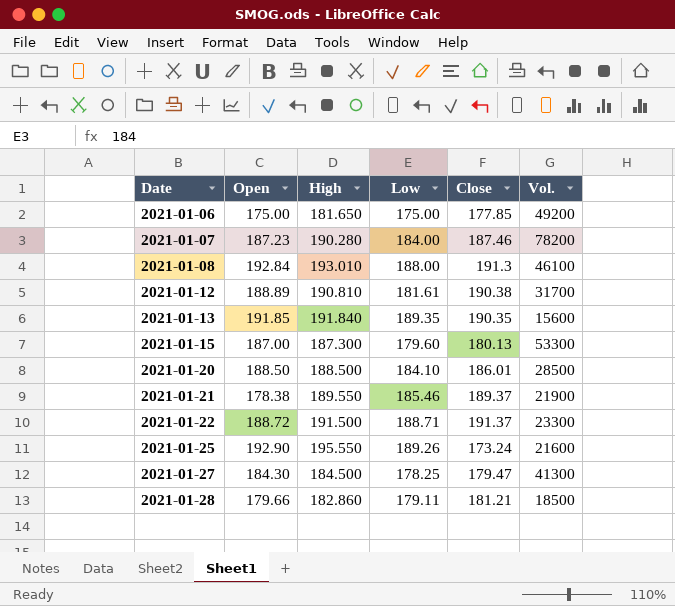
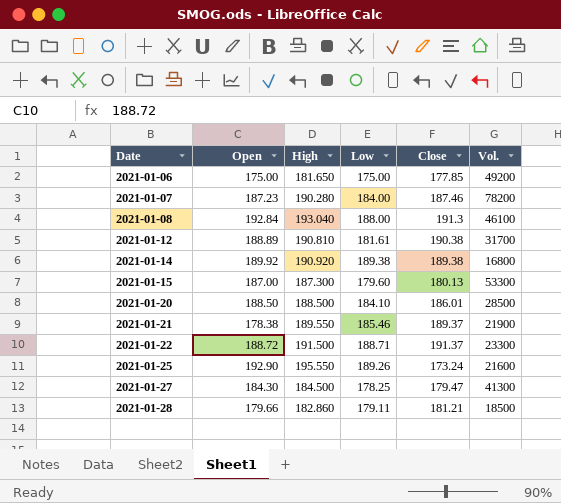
row 2021-01-13: 191.85 | 191.840 | 189.35 | 190.35 | 15600 -> none
2021-01-08 | High: 193.010 -> 193.040
row 2021-01-14: none -> 189.92 | 190.920 | 189.38 | 189.38 | 16800

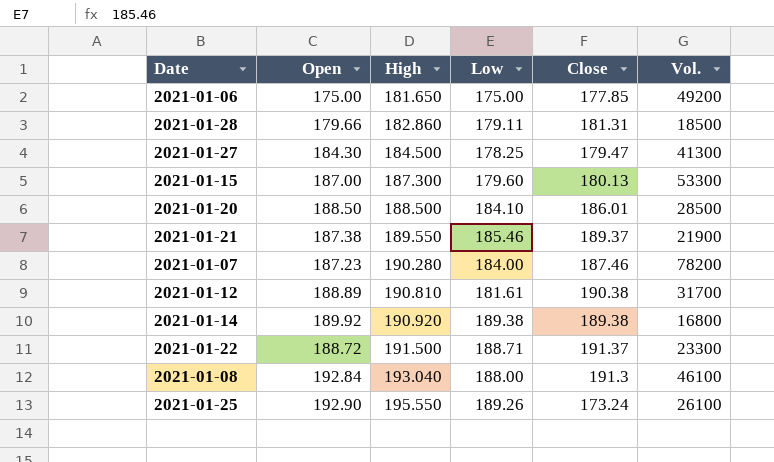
row order: Date ascending -> High ascending
2021-01-28 | Close: 181.21 -> 181.31
2021-01-21 | Open: 178.38 -> 187.38
2021-01-25 | Vol.: 21600 -> 26100

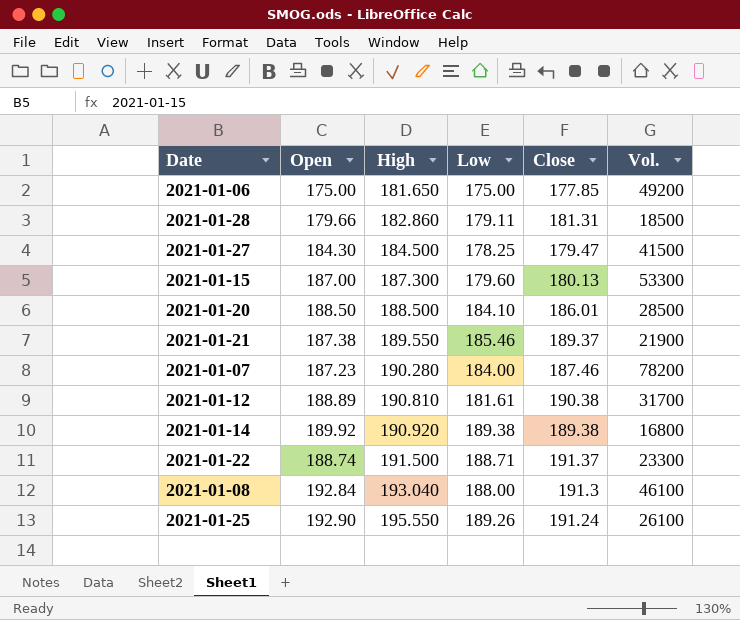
2021-01-27 | Vol.: 41300 -> 41500
2021-01-22 | Open: 188.72 -> 188.74
2021-01-25 | Close: 173.24 -> 191.24

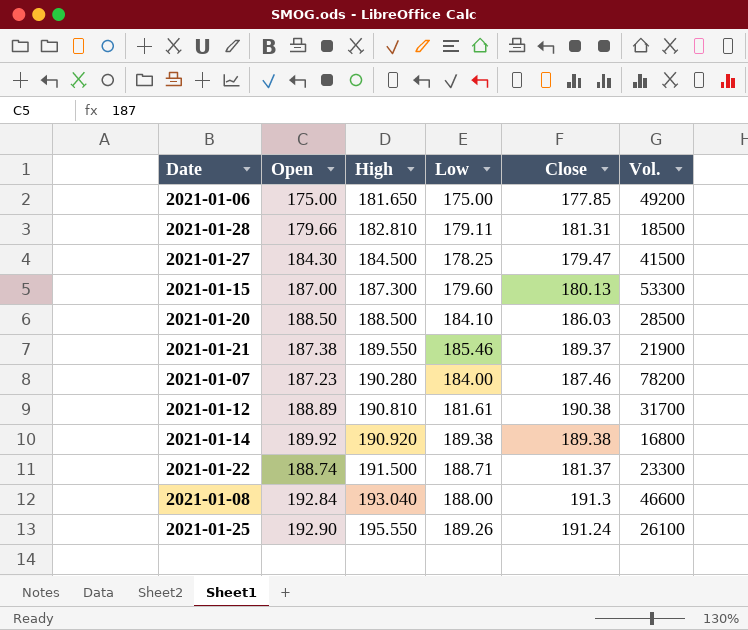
2021-01-28 | High: 182.860 -> 182.810
2021-01-20 | Close: 186.01 -> 186.03
2021-01-22 | Close: 191.37 -> 181.37
2021-01-08 | Vol.: 46100 -> 46600

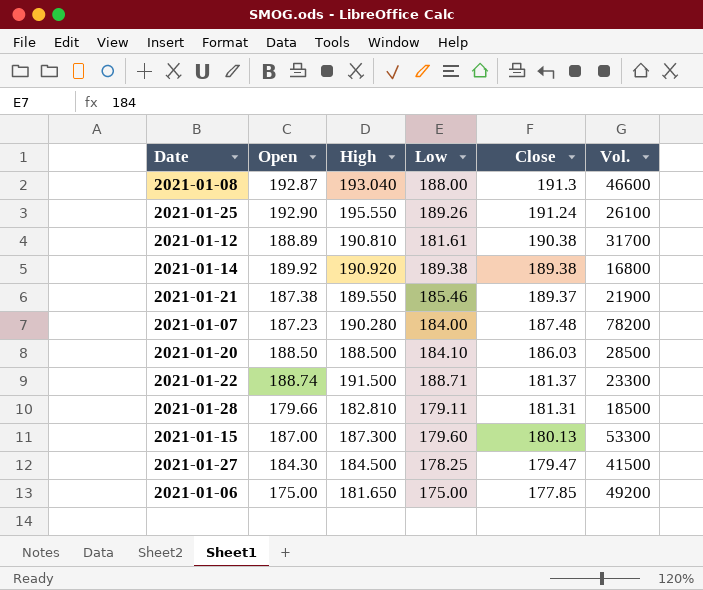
row order: High ascending -> Close descending
2021-01-08 | Open: 192.84 -> 192.87
2021-01-07 | Close: 187.46 -> 187.48

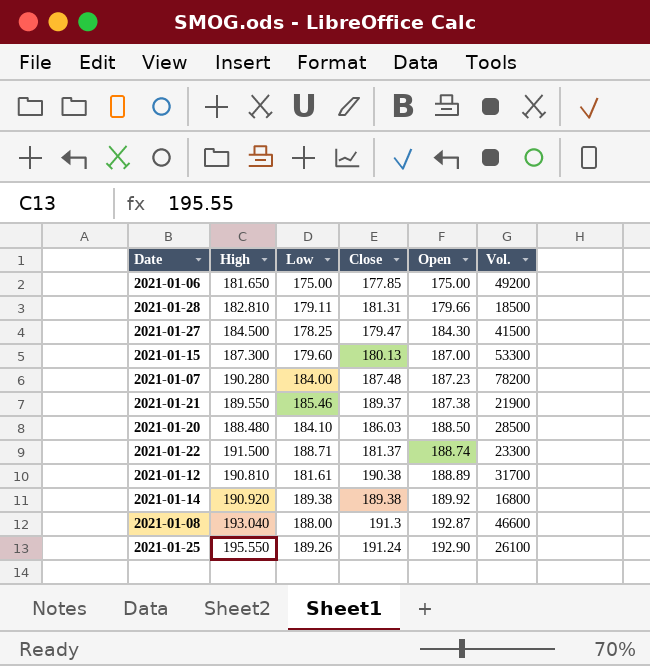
row order: Close descending -> Open ascending
column Open | position: 2 -> 5
2021-01-20 | High: 188.500 -> 188.480

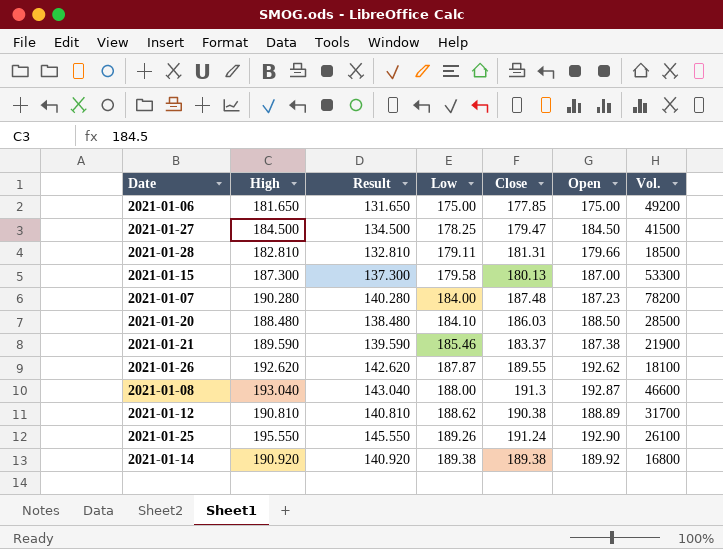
row order: Open ascending -> Low ascending
column Result | formula: none -> [High] - 50
row 2021-01-22: 191.500 | 188.71 | 181.37 | 188.74 | 23300 -> none
2021-01-27 | Open: 184.30 -> 184.50
2021-01-15 | Low: 179.60 -> 179.58
2021-01-21 | High: 189.550 -> 189.590
2021-01-21 | Close: 189.37 -> 183.37
row 2021-01-26: none -> 192.620 | 142.620 | 187.87 | 189.55 | 192.62 | 18100
2021-01-12 | Low: 181.61 -> 188.62

